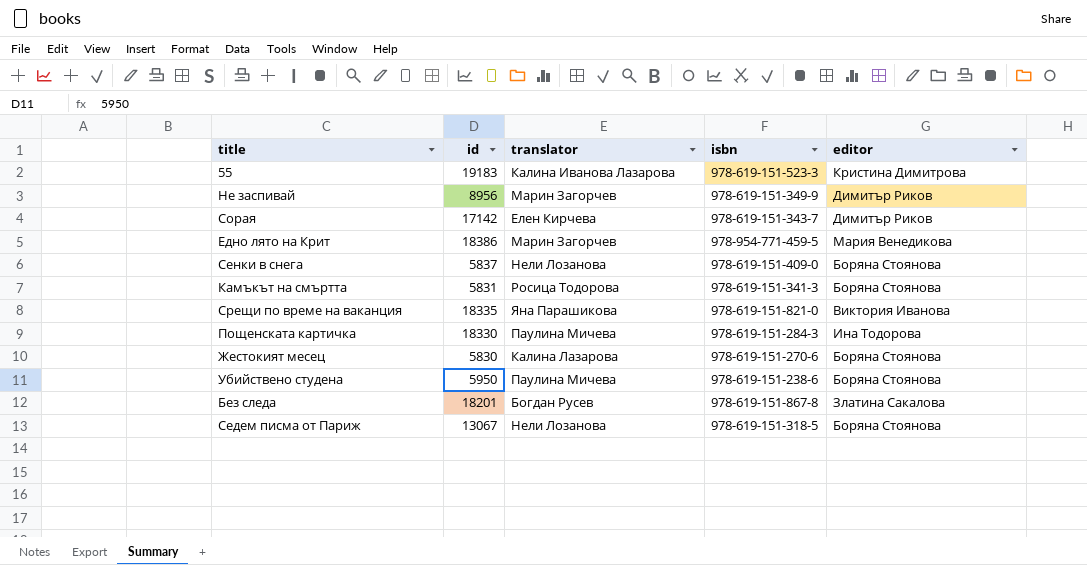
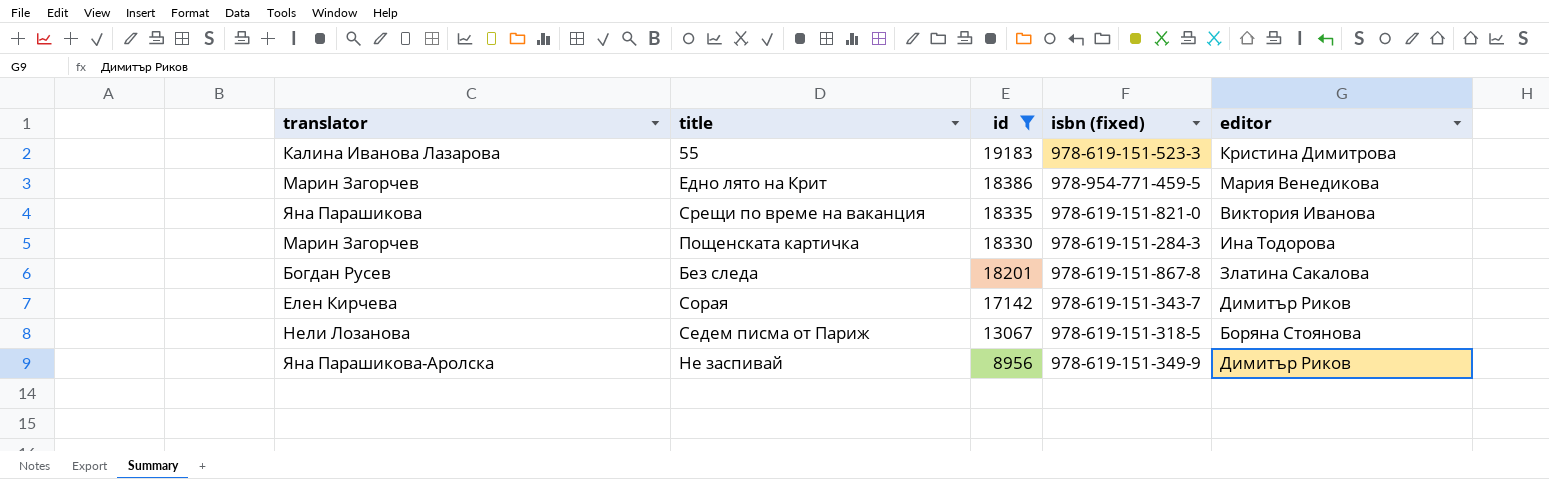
filter: none -> id >= 8956
row order: none -> id descending
column translator | position: 3 -> 1
column name: isbn -> isbn (fixed)
Пощенската картичка | translator: Паулина Мичева -> Марин Загорчев
Не заспивай | translator: Марин Загорчев -> Яна Парашикова-Аролска

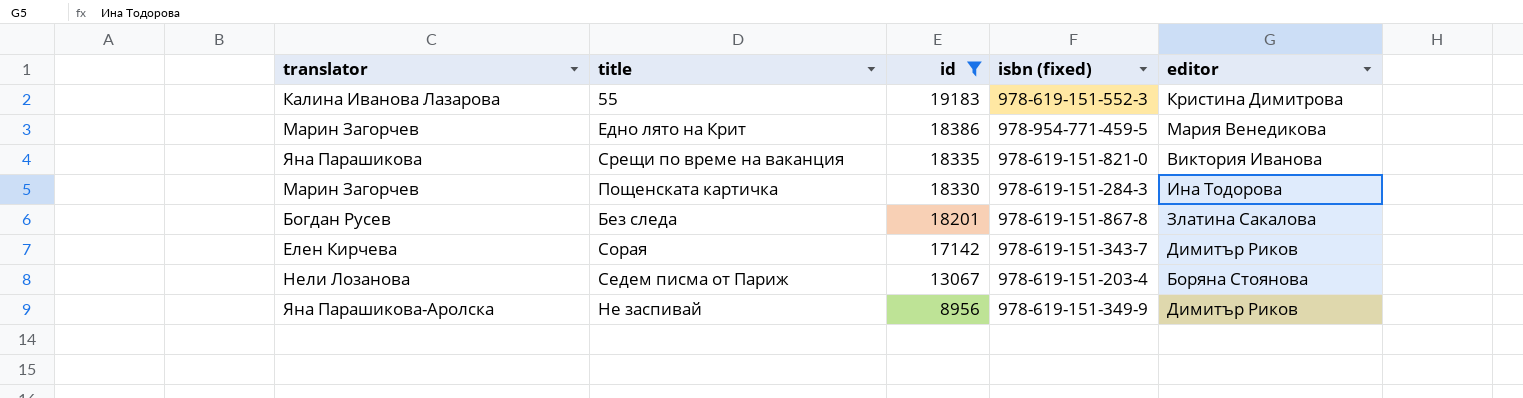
55 | isbn (fixed): 978-619-151-523-3 -> 978-619-151-552-3
Седем писма от Париж | isbn (fixed): 978-619-151-318-5 -> 978-619-151-203-4

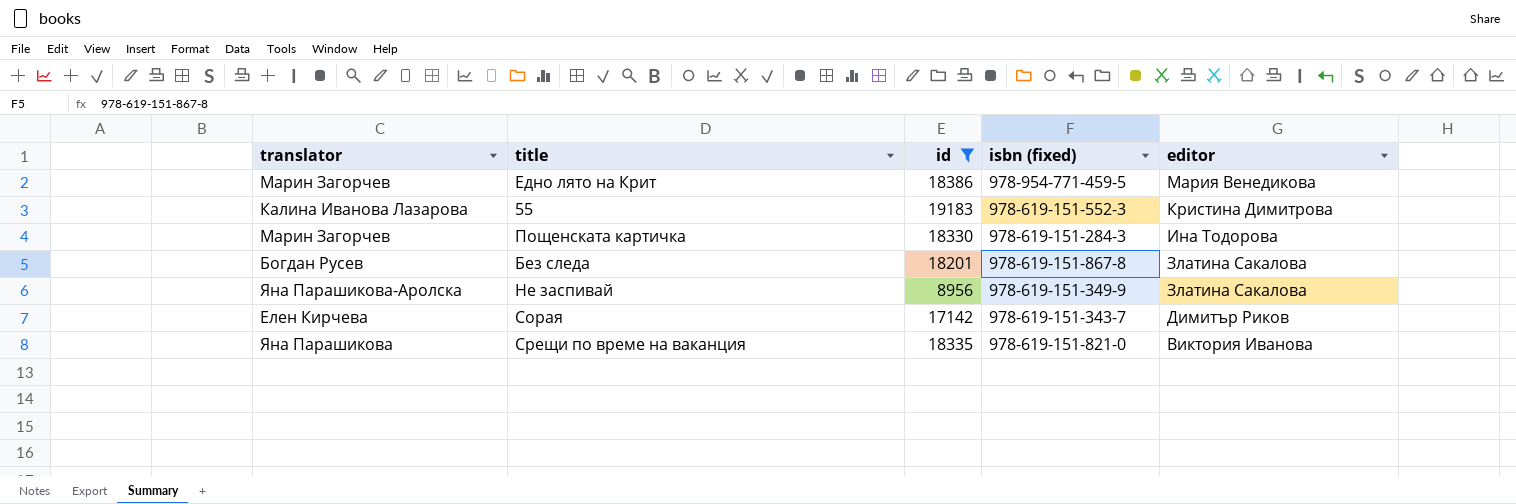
row order: id descending -> editor descending
row Седем писма от Париж: Нели Лозанова | 13067 | 978-619-151-203-4 | Боряна Стоянова -> none
Не заспивай | editor: Димитър Риков -> Златина Сакалова

